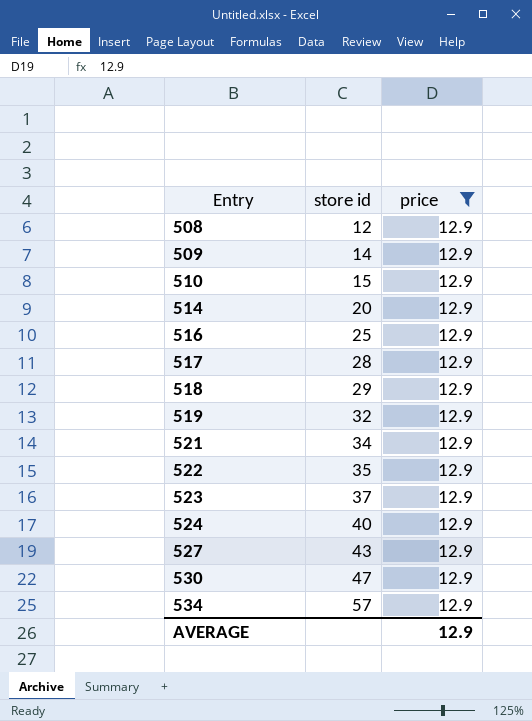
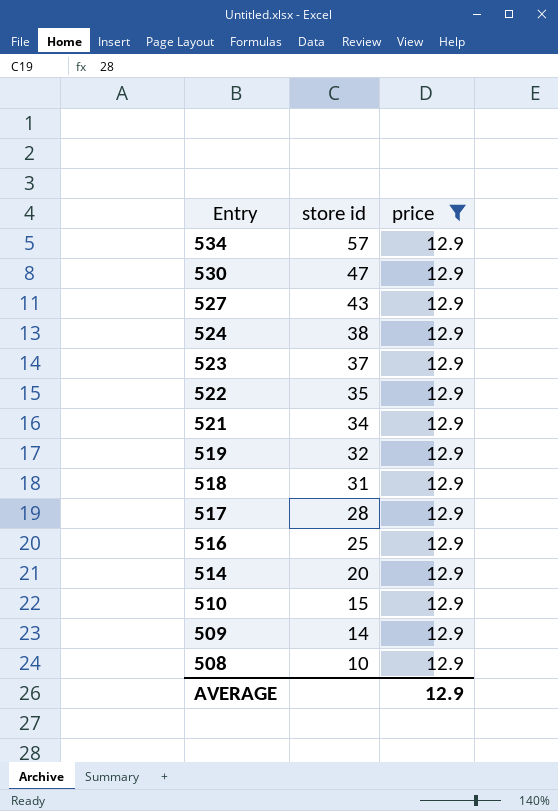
row order: Entry ascending -> Entry descending
524 | store id: 40 -> 38
518 | store id: 29 -> 31
508 | store id: 12 -> 10

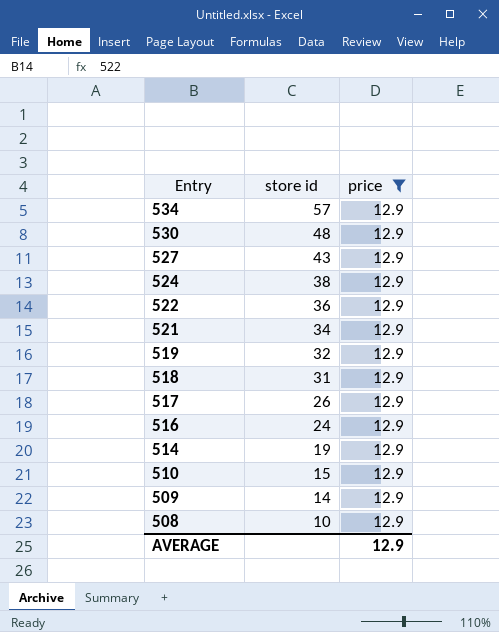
row 523: 37 | 12.9 -> none
530 | store id: 47 -> 48
522 | store id: 35 -> 36
517 | store id: 28 -> 26
516 | store id: 25 -> 24
514 | store id: 20 -> 19

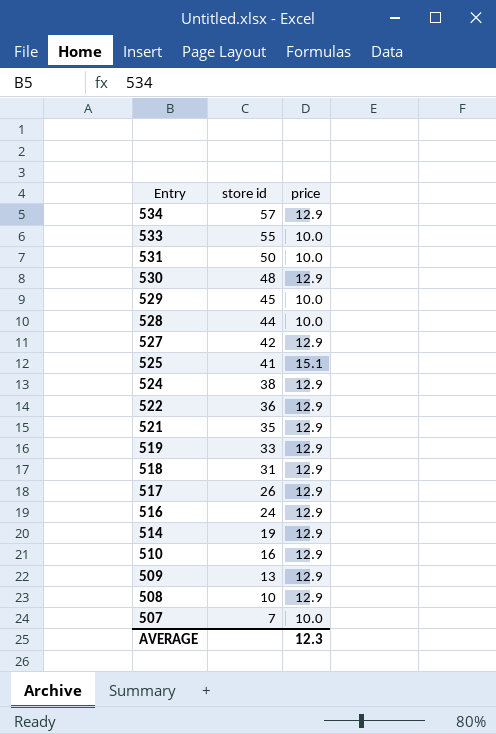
filter: price = 12.9 -> none
527 | store id: 43 -> 42
521 | store id: 34 -> 35
519 | store id: 32 -> 33
510 | store id: 15 -> 16
509 | store id: 14 -> 13
AVERAGE | price: 12.9 -> 12.3

